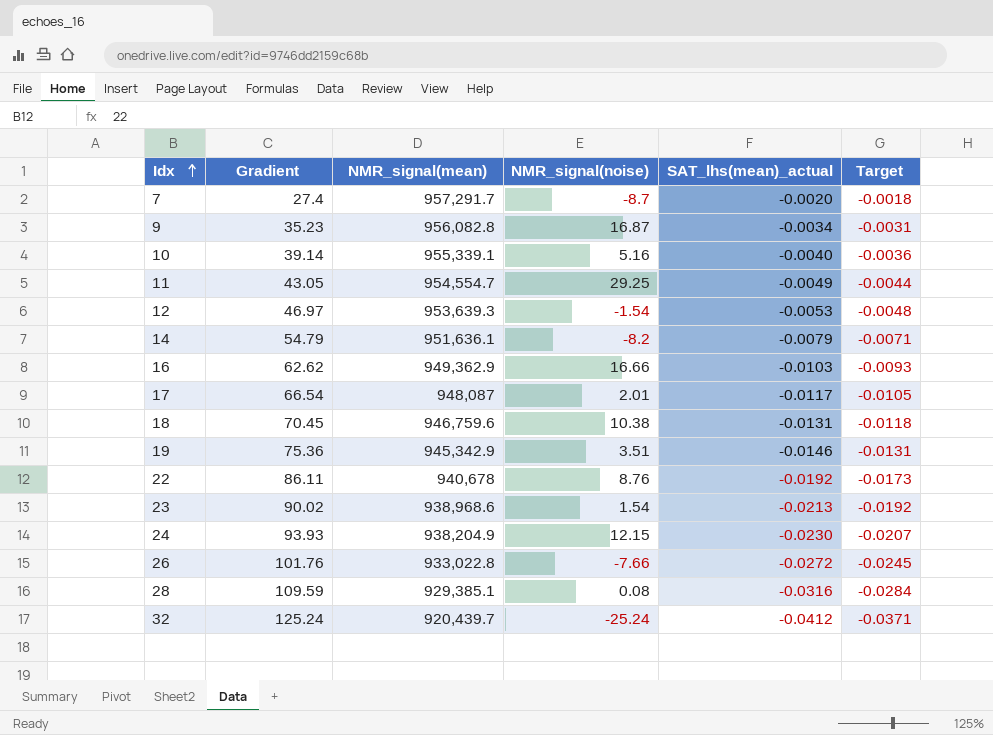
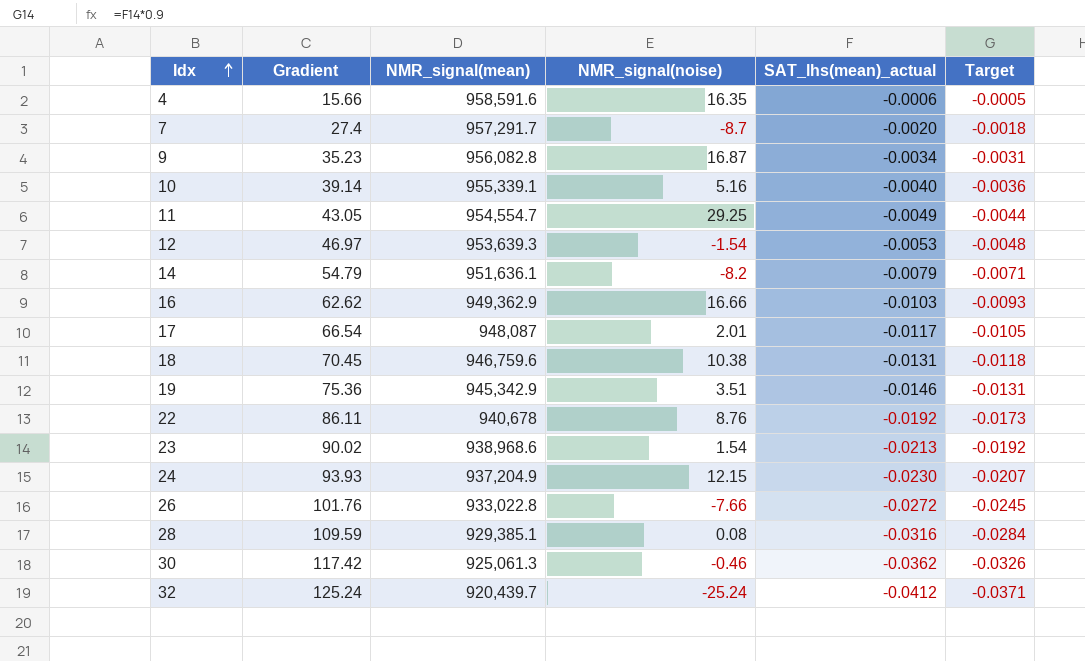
row 4: none -> 15.66 | 958,591.6 | 16.35 | -0.0006 | -0.0005
24 | NMR_signal(mean): 938,204.9 -> 937,204.9
row 30: none -> 117.42 | 925,061.3 | -0.46 | -0.0362 | -0.0326

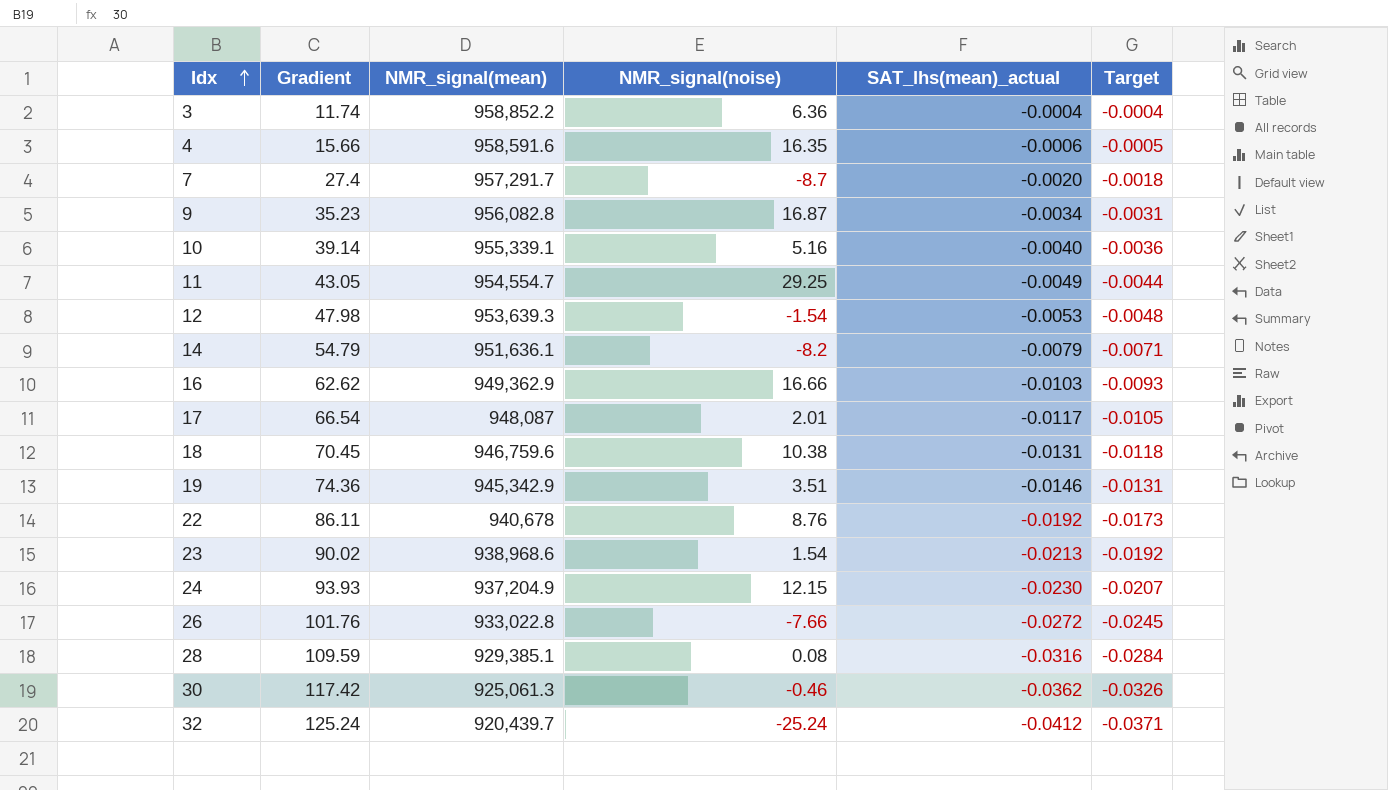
row 3: none -> 11.74 | 958,852.2 | 6.36 | -0.0004 | -0.0004
12 | Gradient: 46.97 -> 47.98
19 | Gradient: 75.36 -> 74.36

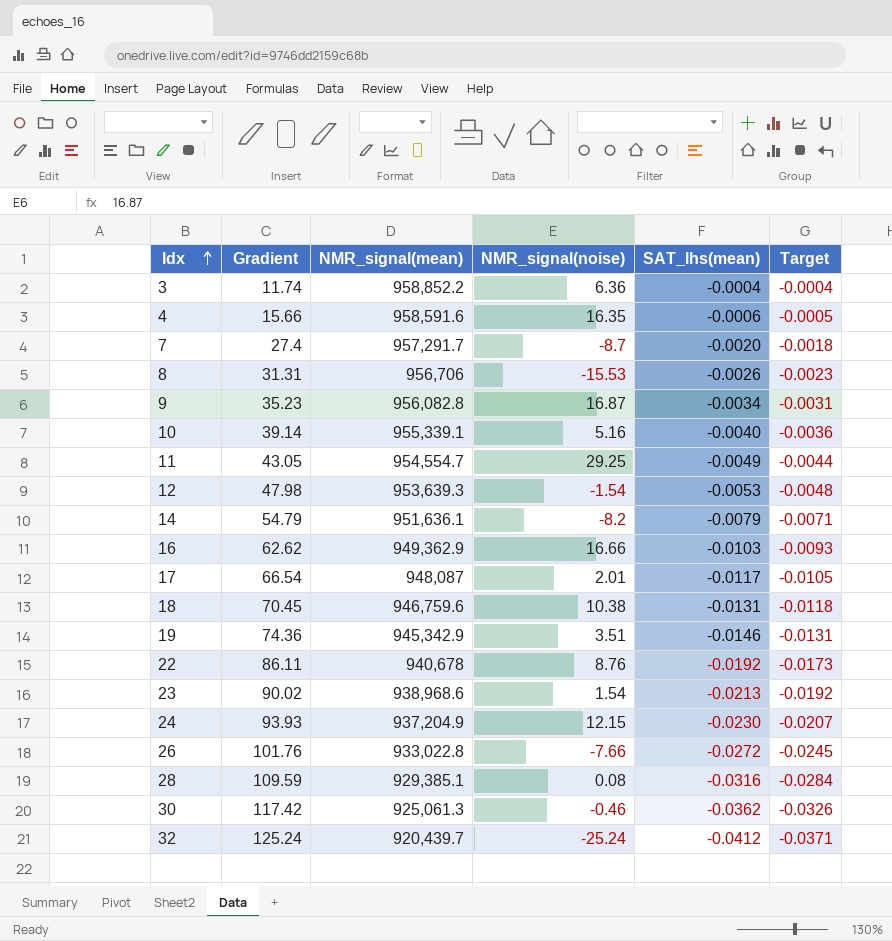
column name: SAT_lhs(mean)_actual -> SAT_lhs(mean)
row 8: none -> 31.31 | 956,706 | -15.53 | -0.0026 | -0.0023

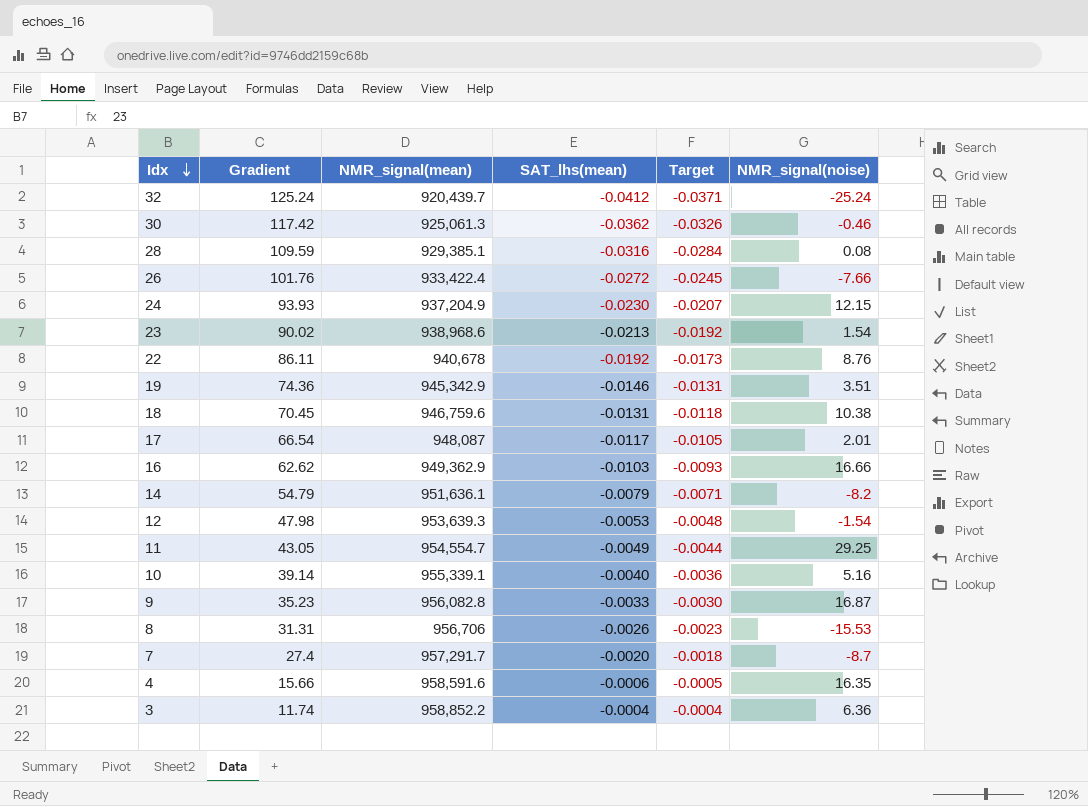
row order: Idx ascending -> Idx descending
column NMR_signal(noise) | position: 4 -> 6
26 | NMR_signal(mean): 933,022.8 -> 933,422.4
9 | SAT_lhs(mean): -0.0034 -> -0.0033
9 | Target: -0.0031 -> -0.0030

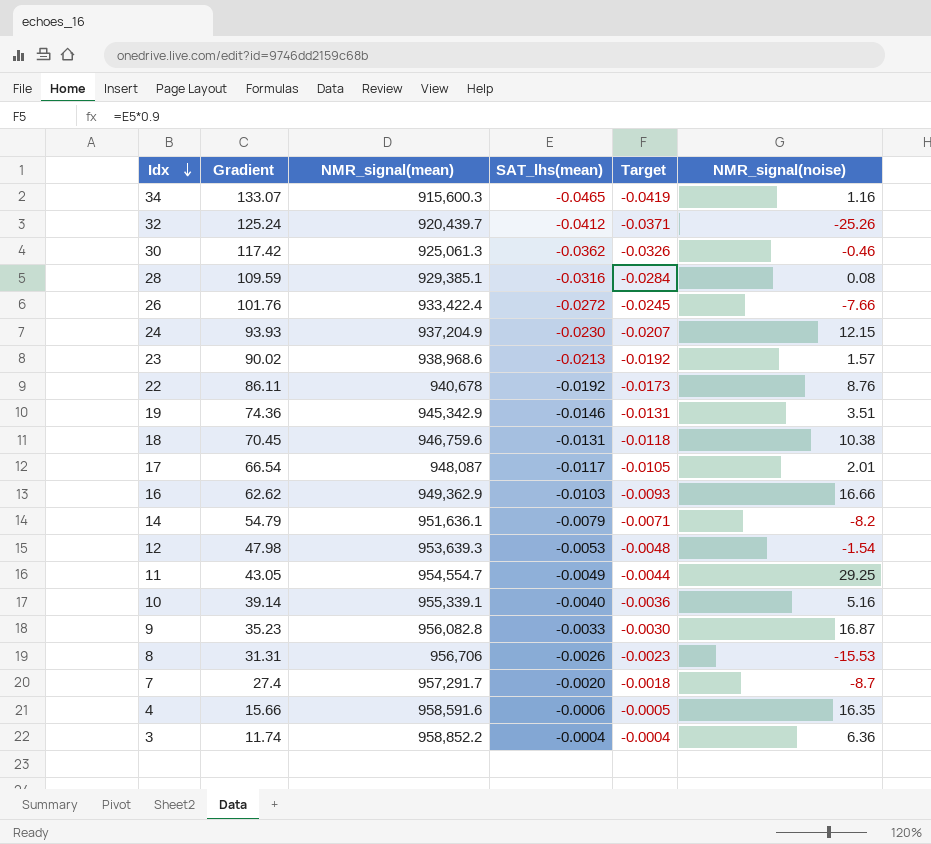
row 34: none -> 133.07 | 915,600.3 | -0.0465 | -0.0419 | 1.16
32 | NMR_signal(noise): -25.24 -> -25.26
23 | NMR_signal(noise): 1.54 -> 1.57

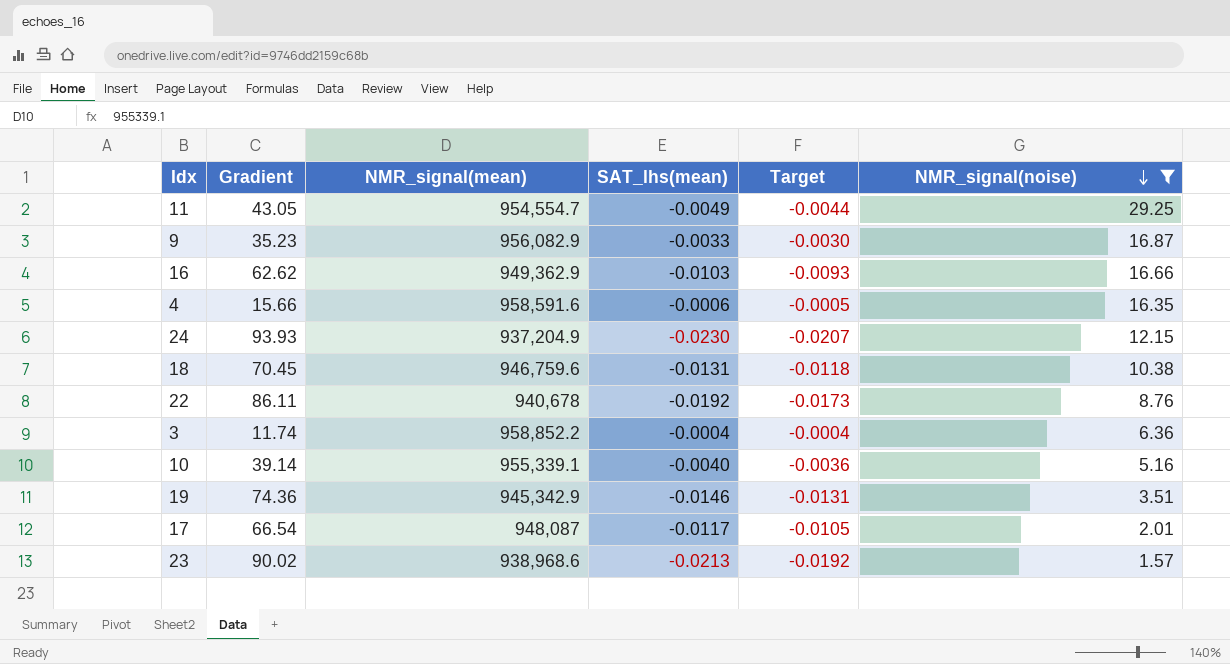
filter: none -> NMR_signal(noise) >= 1.57
row order: Idx descending -> NMR_signal(noise) descending
9 | NMR_signal(mean): 956,082.8 -> 956,082.9

